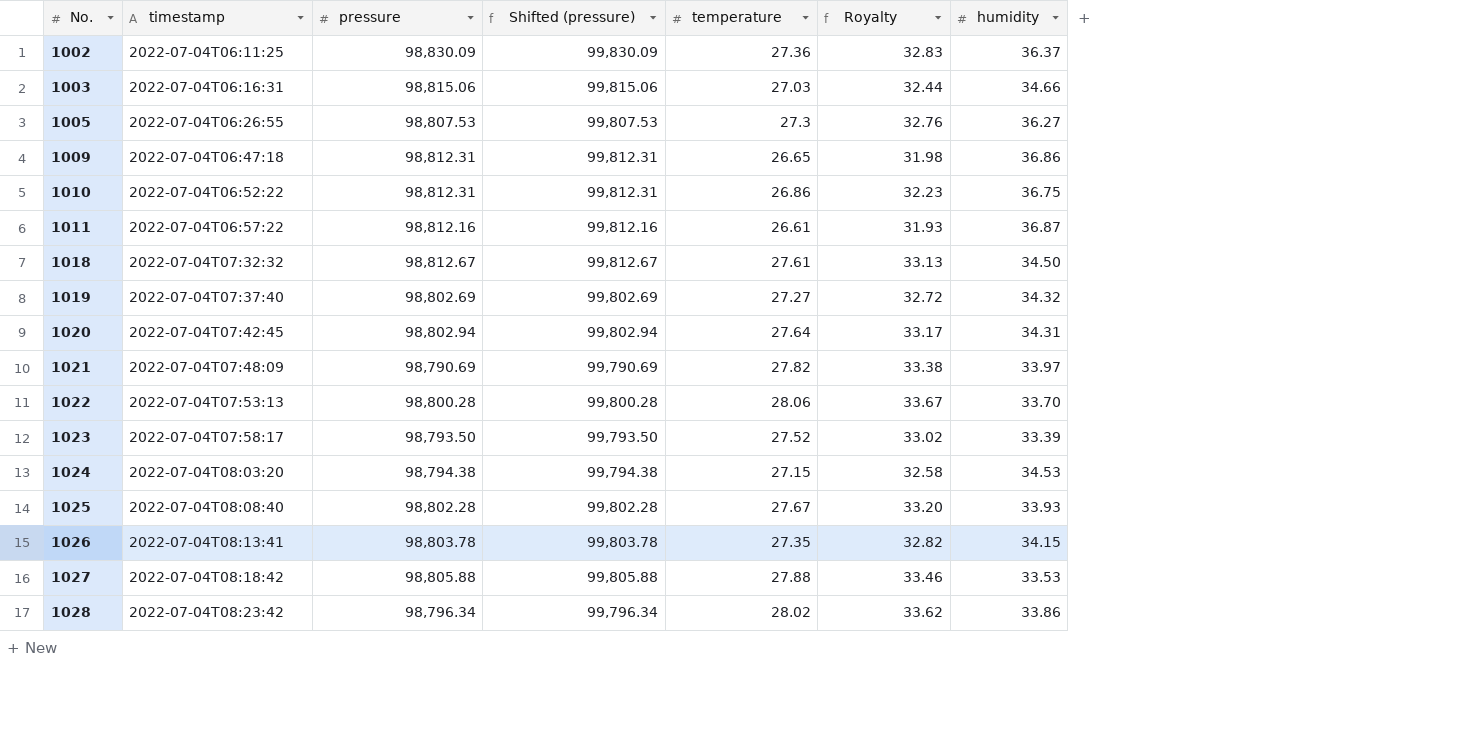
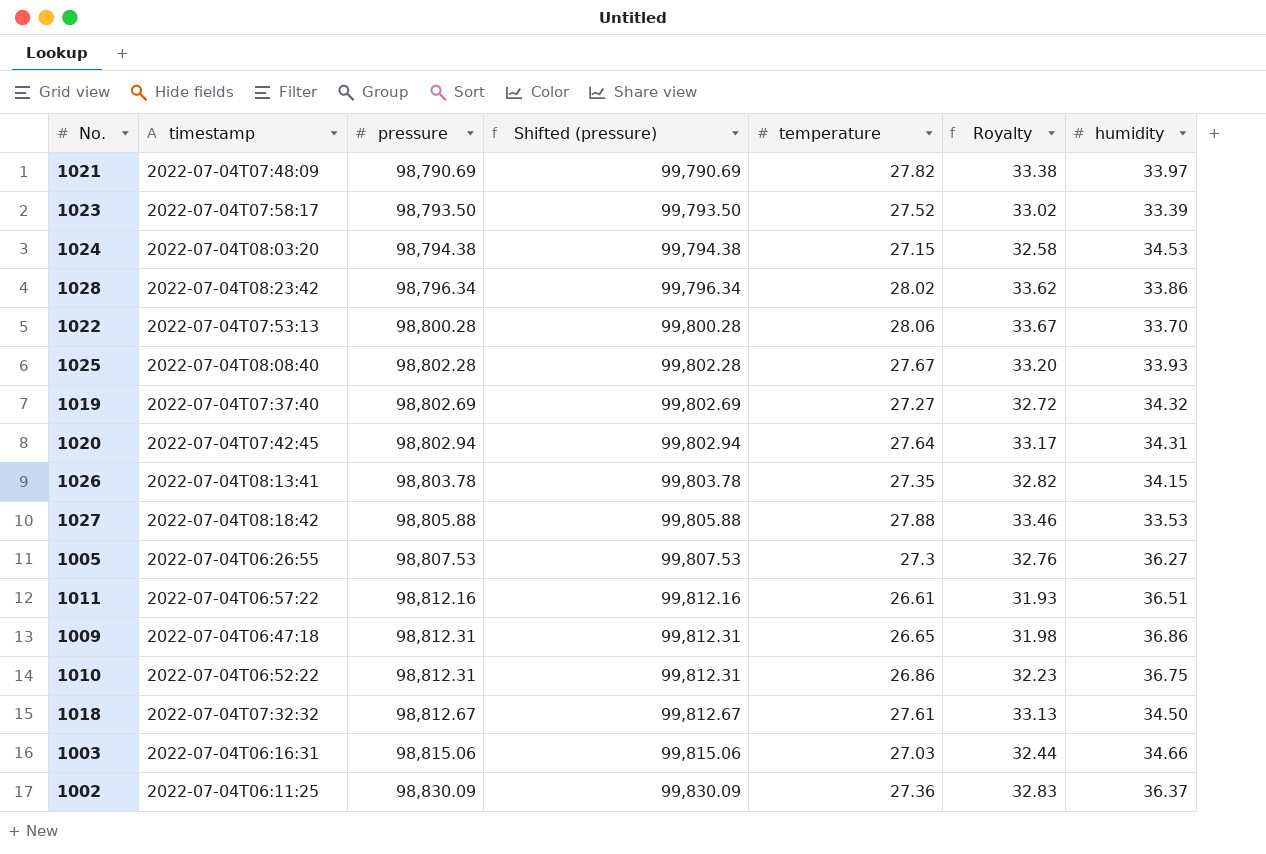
row order: No. ascending -> pressure ascending
1011 | humidity: 36.87 -> 36.51

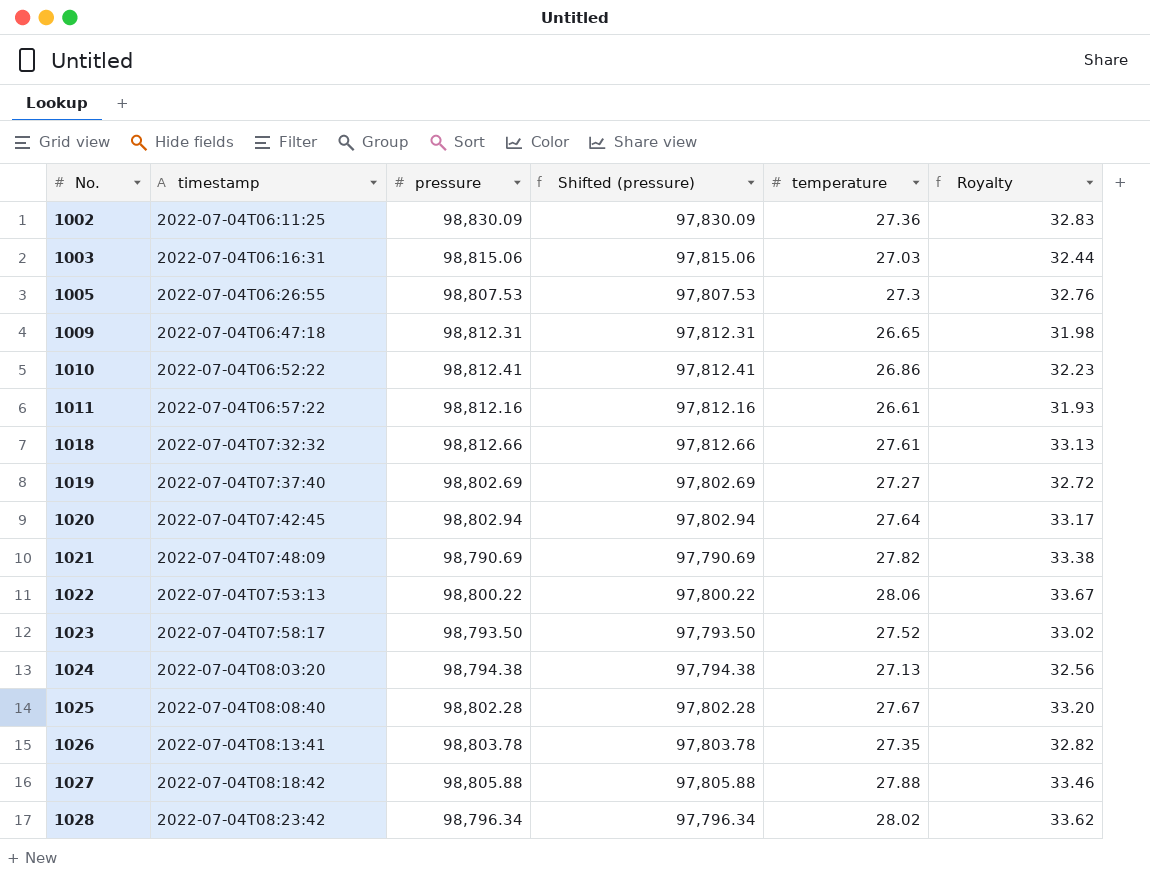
row order: pressure ascending -> No. ascending
column humidity | position: 7 -> none
column Shifted (pressure) | formula: [pressure] + 1000 -> [pressure] - 1000
1010 | pressure: 98,812.31 -> 98,812.41
1018 | pressure: 98,812.67 -> 98,812.66
1022 | pressure: 98,800.28 -> 98,800.22
1024 | temperature: 27.15 -> 27.13
1024 | Royalty: 32.58 -> 32.56

